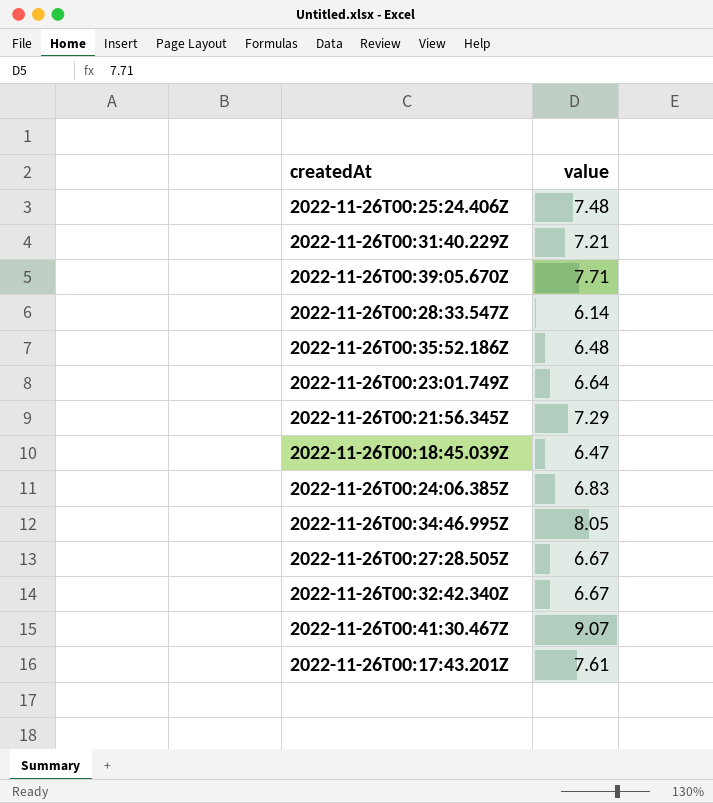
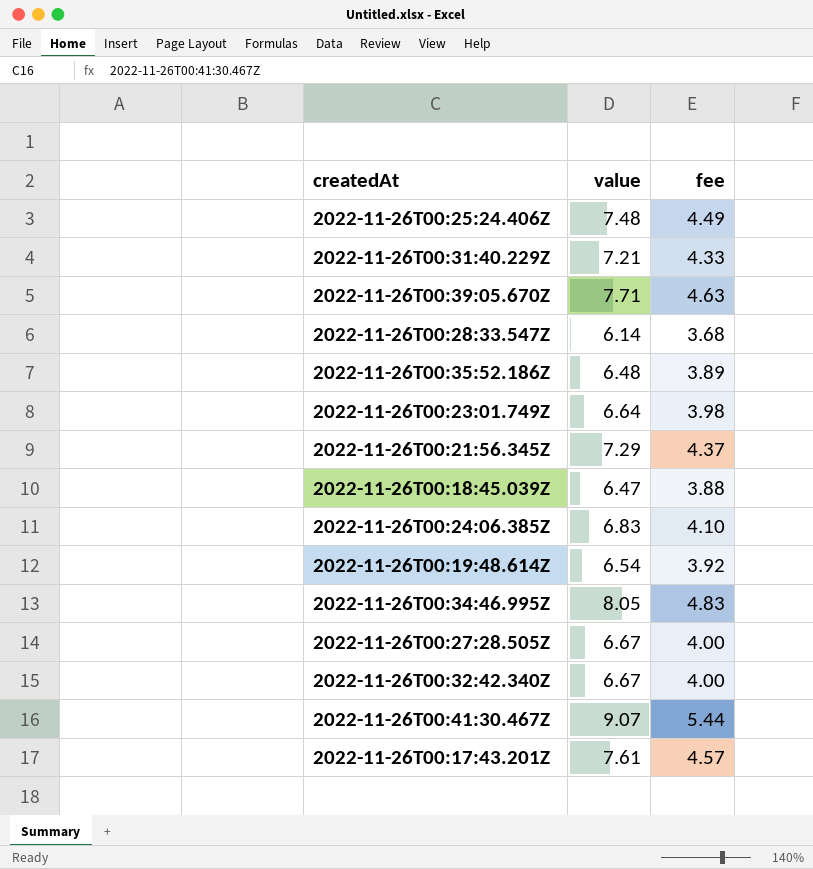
column fee | formula: none -> [value] * 0.6
row 2022-11-26T00:19:48.614Z: none -> 6.54 | 3.92

